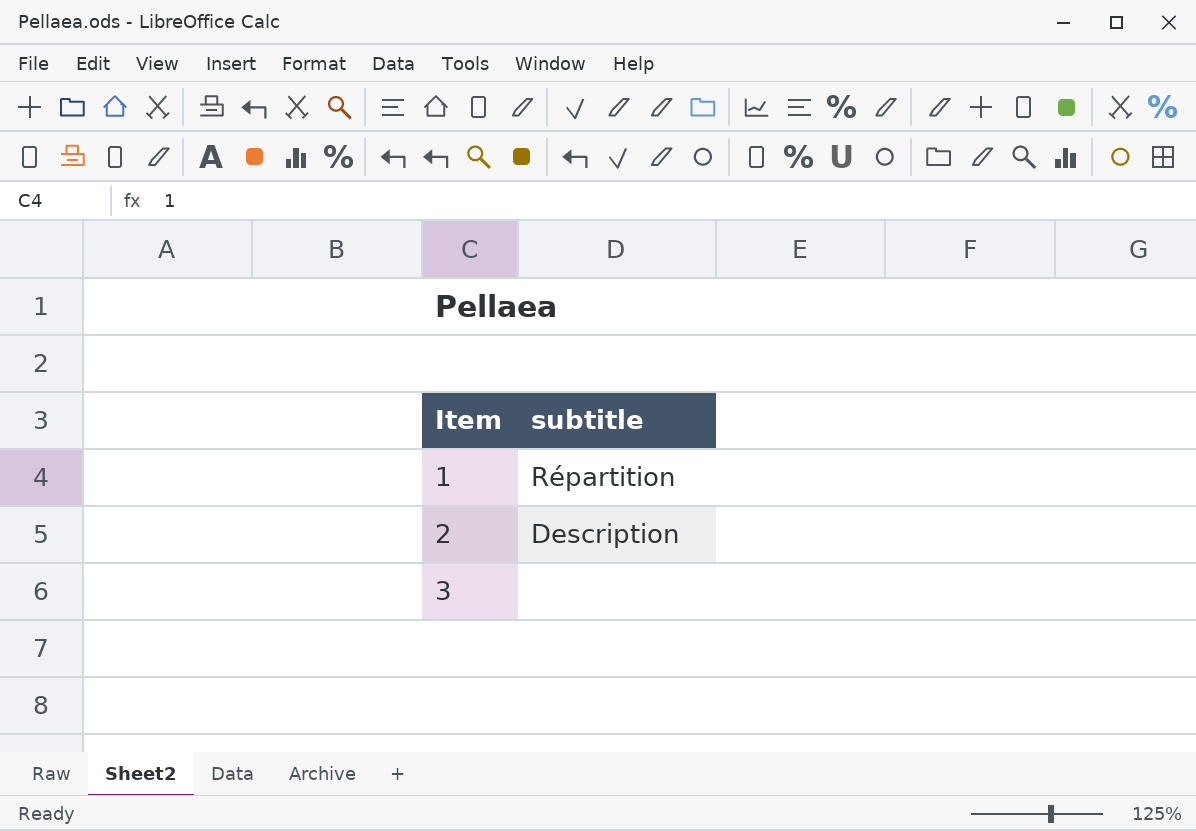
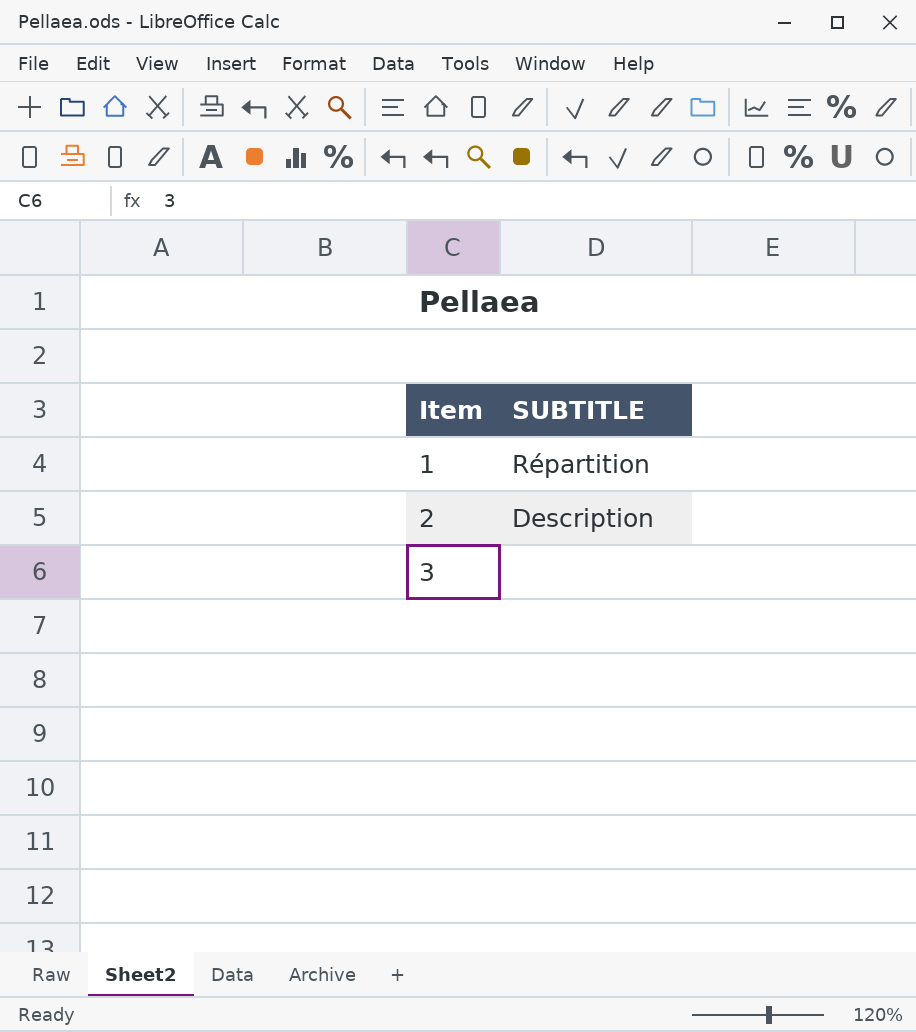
column name: subtitle -> SUBTITLE

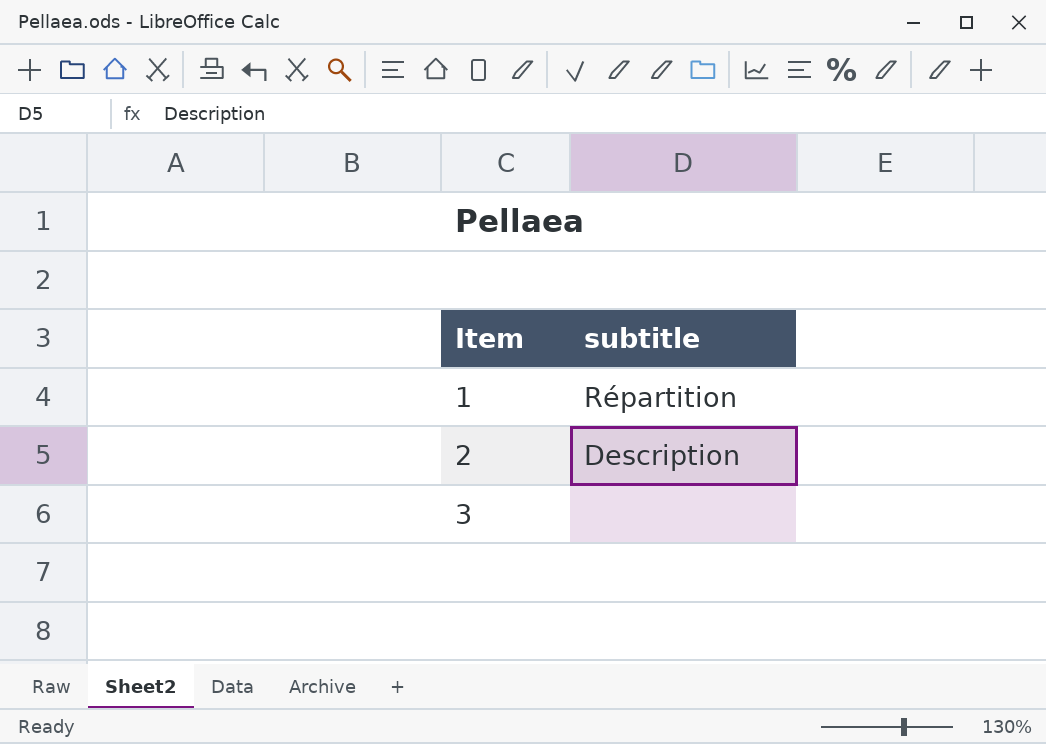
column name: SUBTITLE -> subtitle

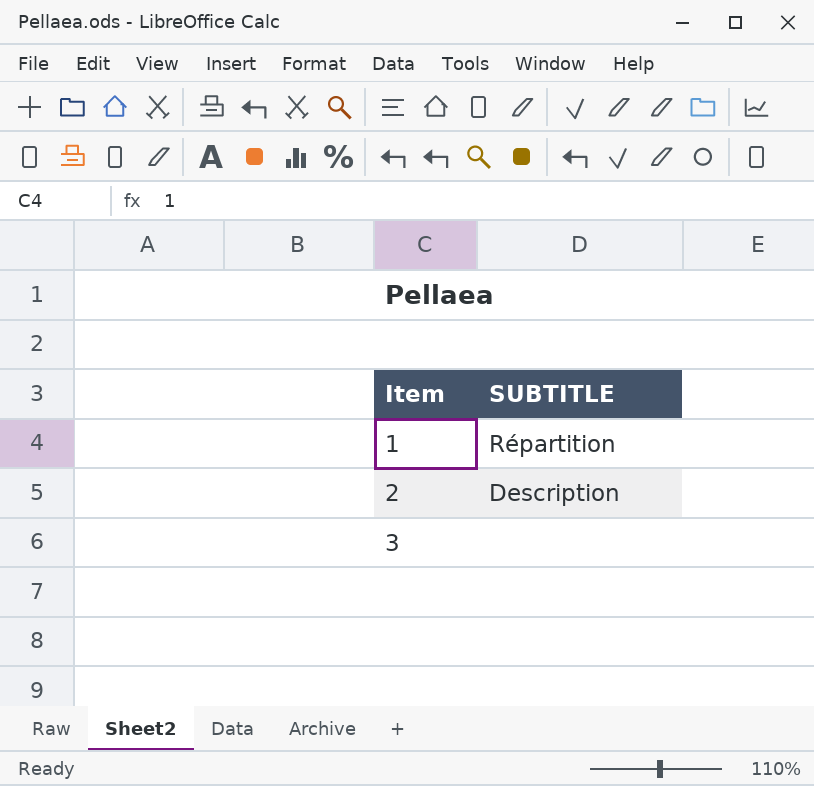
column name: subtitle -> SUBTITLE

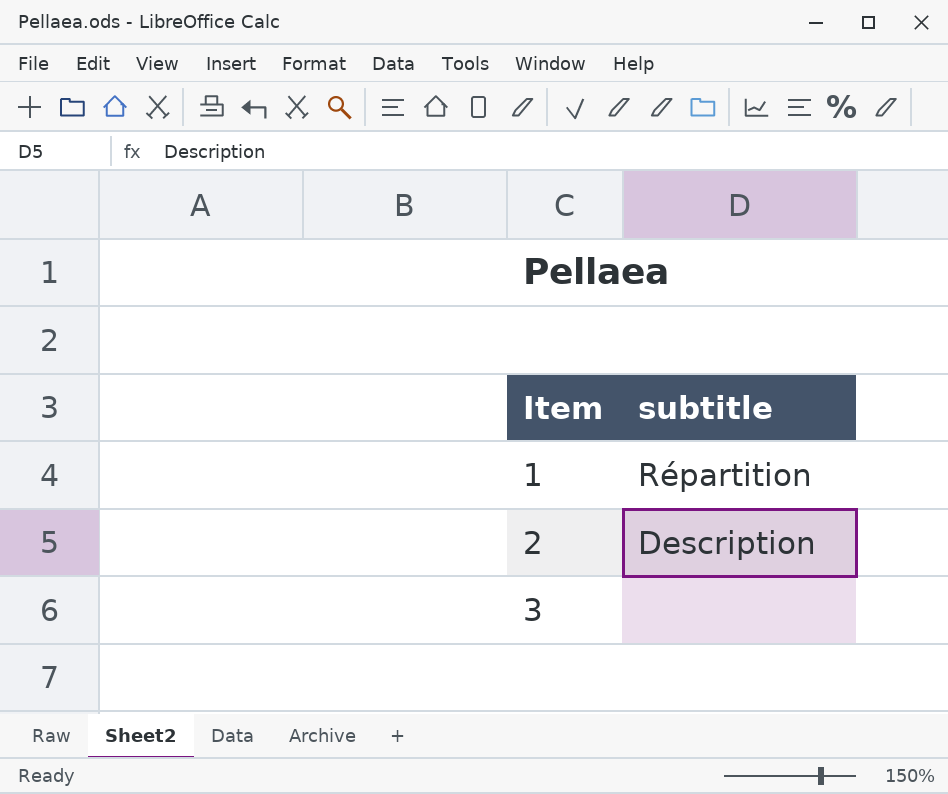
column name: SUBTITLE -> subtitle

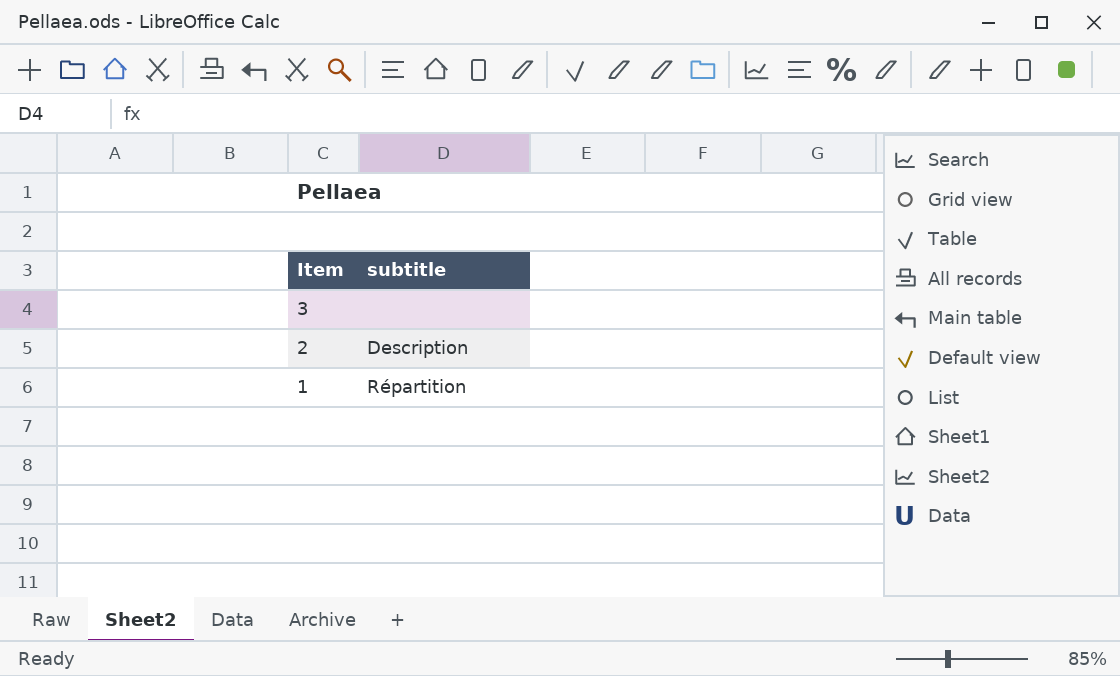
row order: Item ascending -> Item descending

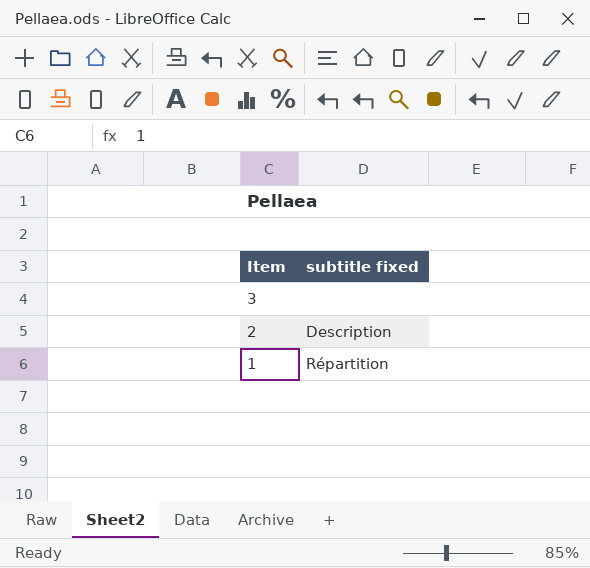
column name: subtitle -> subtitle fixed

